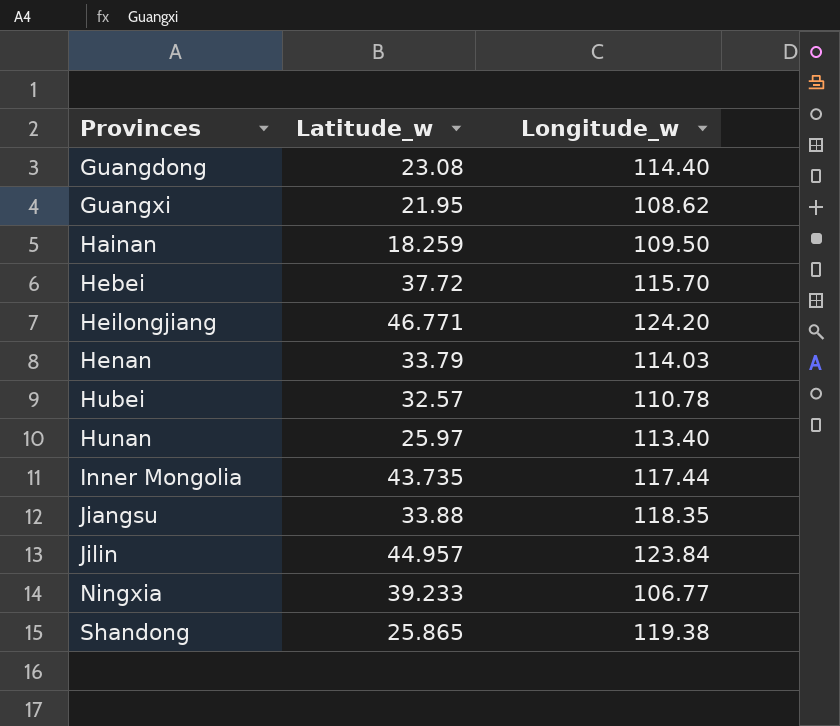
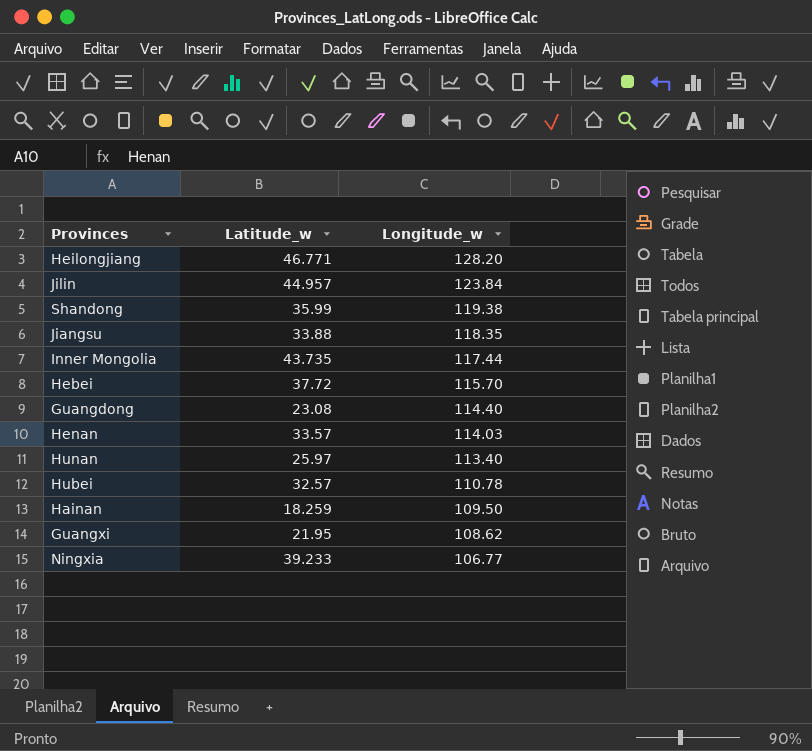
row order: Provinces ascending -> Longitude_w descending
Heilongjiang | Longitude_w: 124.20 -> 128.20
Shandong | Latitude_w: 25.865 -> 35.99
Henan | Latitude_w: 33.79 -> 33.57

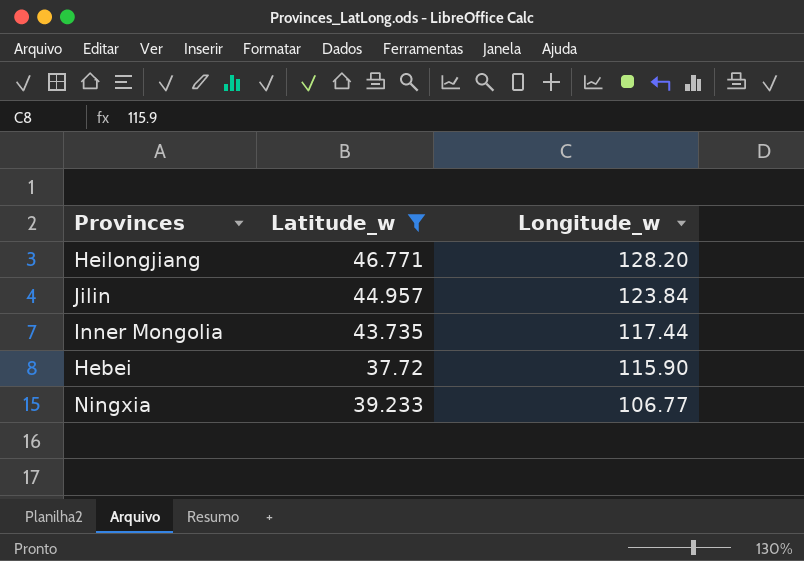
filter: none -> Latitude_w >= 37.72
Hebei | Longitude_w: 115.70 -> 115.90

